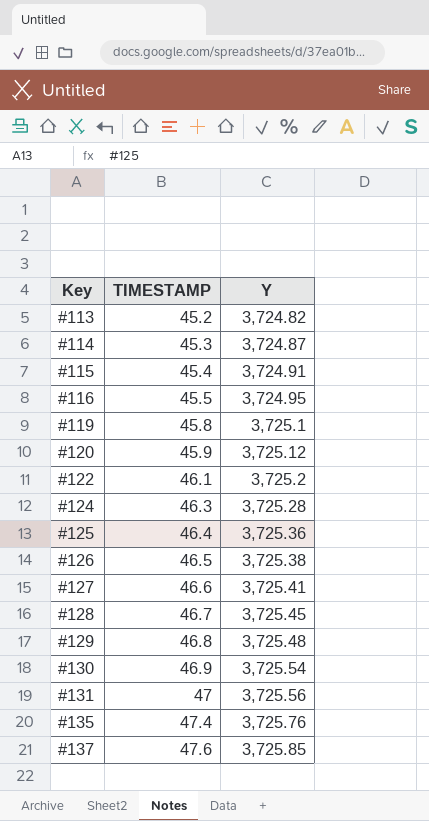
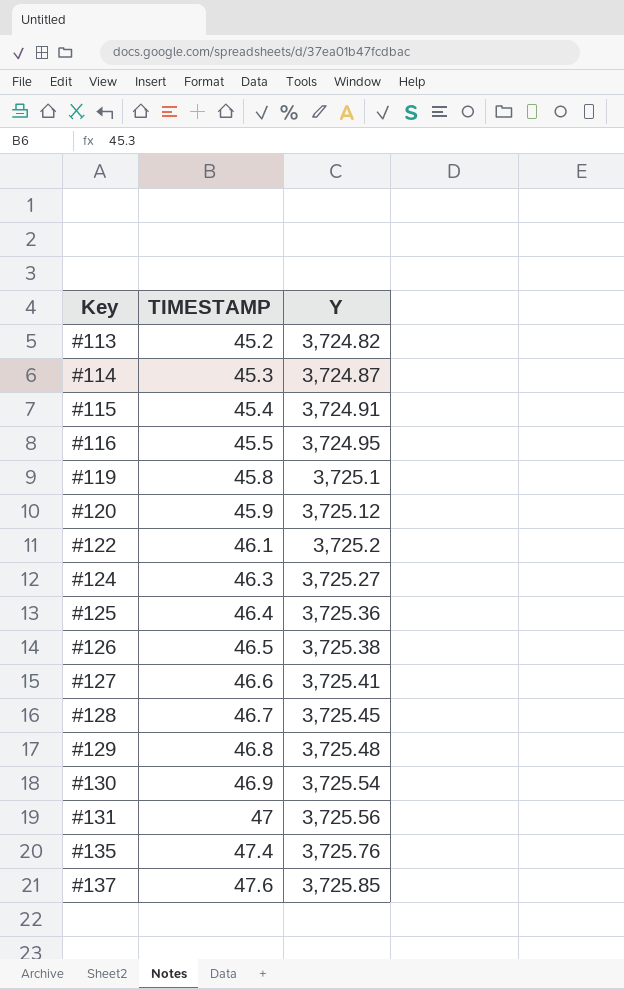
#124 | Y: 3,725.28 -> 3,725.27

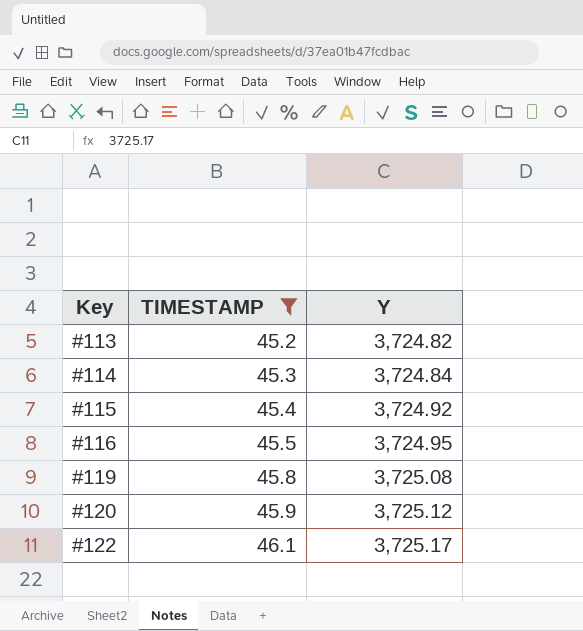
filter: none -> TIMESTAMP <= 46.1
#114 | Y: 3,724.87 -> 3,724.84
#115 | Y: 3,724.91 -> 3,724.92
#119 | Y: 3,725.1 -> 3,725.08
#122 | Y: 3,725.2 -> 3,725.17

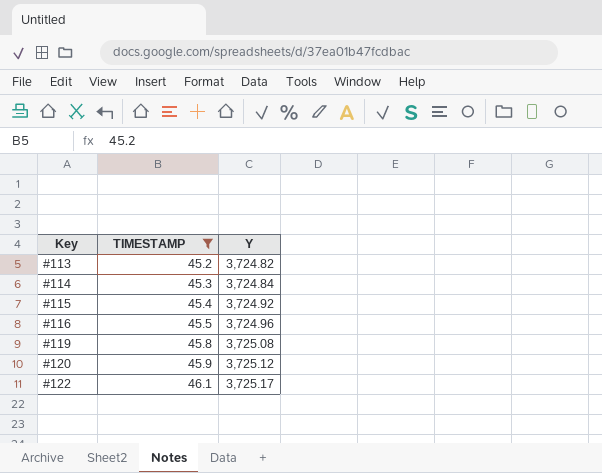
#116 | Y: 3,724.95 -> 3,724.96

